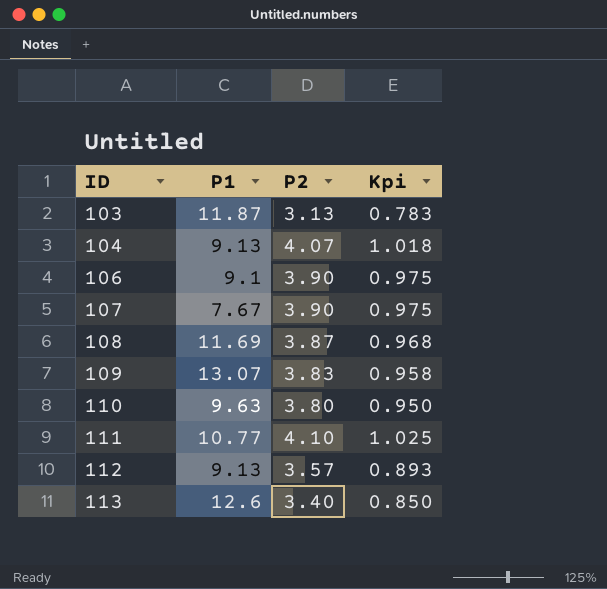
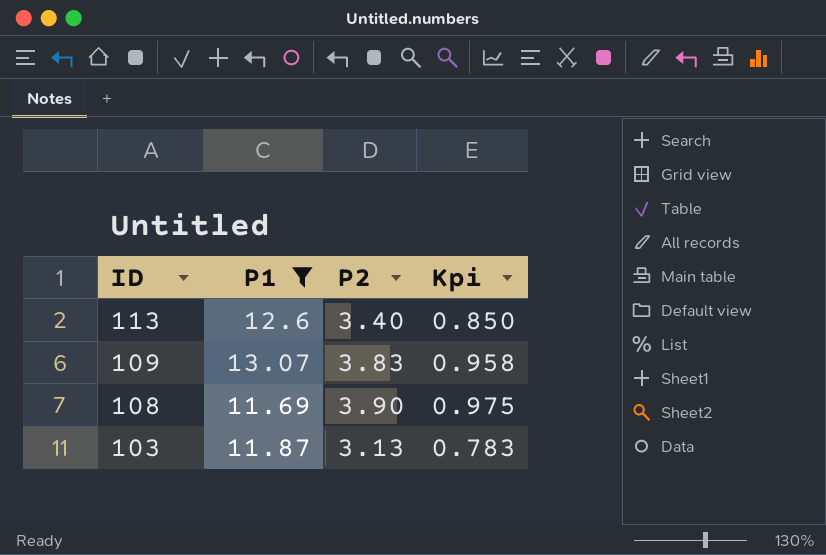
filter: none -> P1 >= 11.69
row order: ID ascending -> ID descending
108 | P2: 3.87 -> 3.90
108 | Kpi: 0.968 -> 0.975

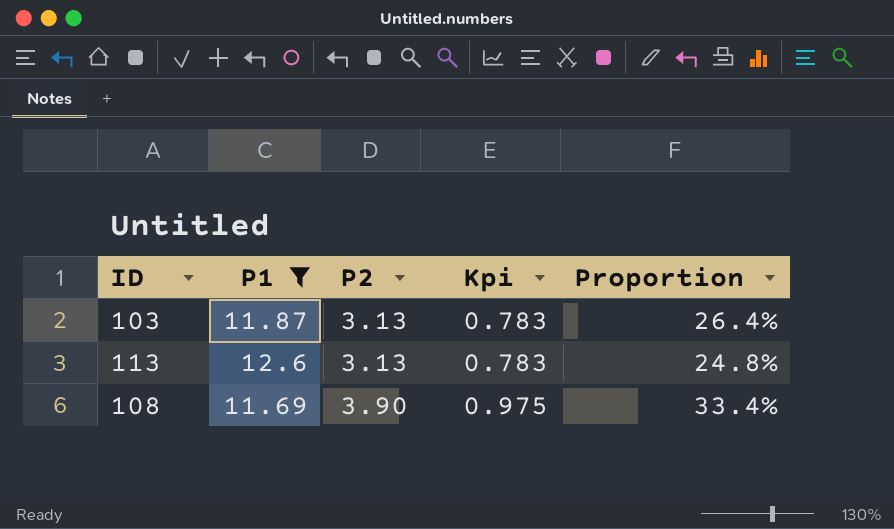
row order: ID descending -> P2 ascending
column Proportion | formula: none -> [P2] / [P1]
row 109: 13.07 | 3.83 | 0.958 -> none
113 | P2: 3.40 -> 3.13
113 | Kpi: 0.850 -> 0.783

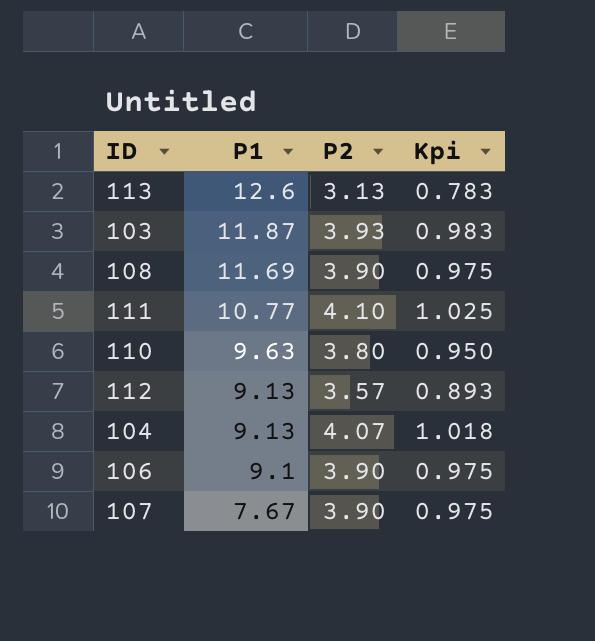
filter: P1 >= 11.69 -> none
row order: P2 ascending -> P1 descending
column Proportion | formula: [P2] / [P1] -> none
103 | P2: 3.13 -> 3.93
103 | Kpi: 0.783 -> 0.983

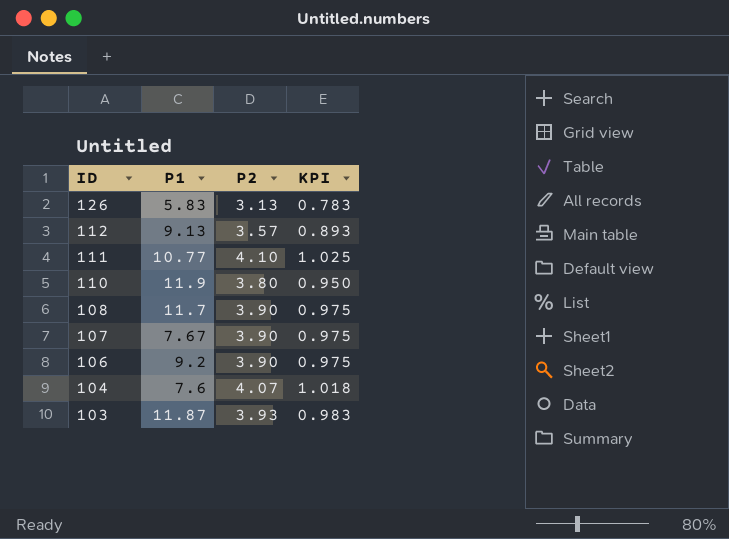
row order: P1 descending -> ID descending
column name: Kpi -> KPI
row 113: 12.6 | 3.13 | 0.783 -> none
row 126: none -> 5.83 | 3.13 | 0.783
110 | P1: 9.63 -> 11.9
108 | P1: 11.69 -> 11.7
106 | P1: 9.1 -> 9.2
104 | P1: 9.13 -> 7.6

